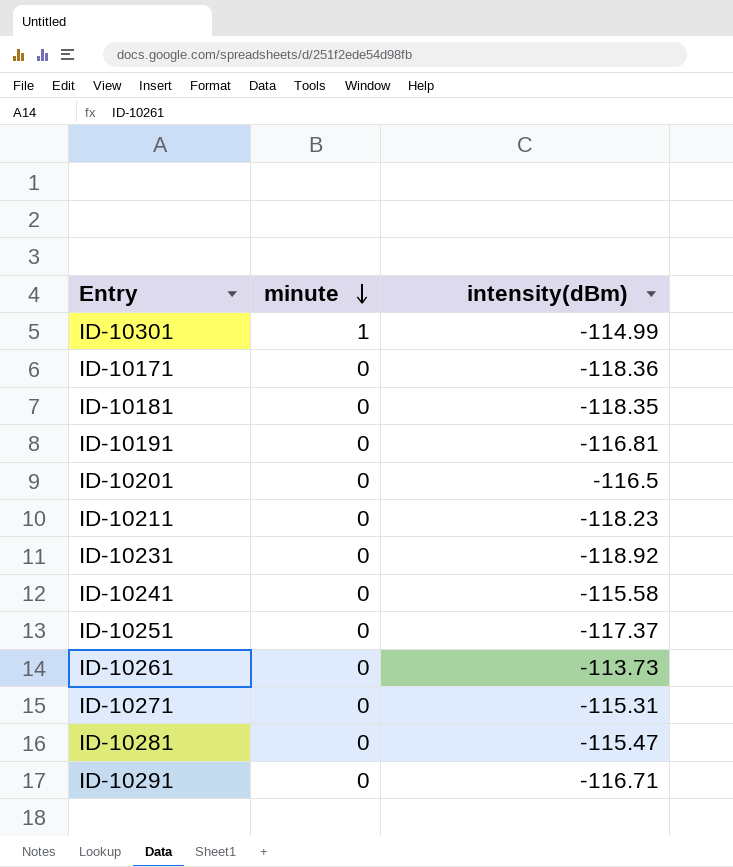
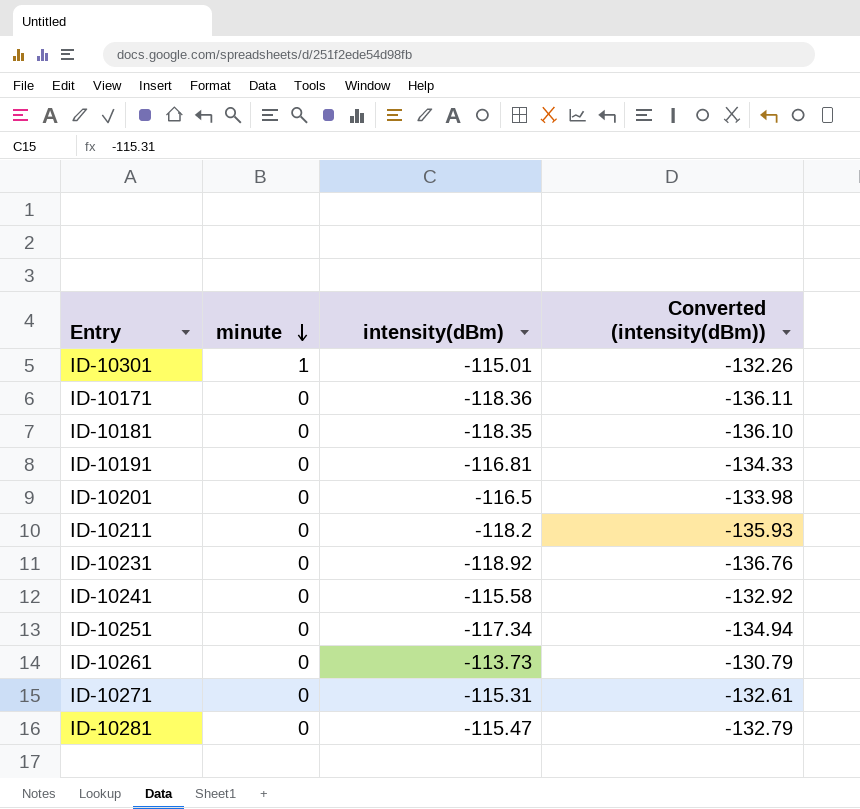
column Converted (intensity(dBm)) | formula: none -> [intensity(dBm)] * 1.15
row ID-10291: 0 | -116.71 -> none
ID-10301 | intensity(dBm): -114.99 -> -115.01
ID-10211 | intensity(dBm): -118.23 -> -118.2
ID-10251 | intensity(dBm): -117.37 -> -117.34

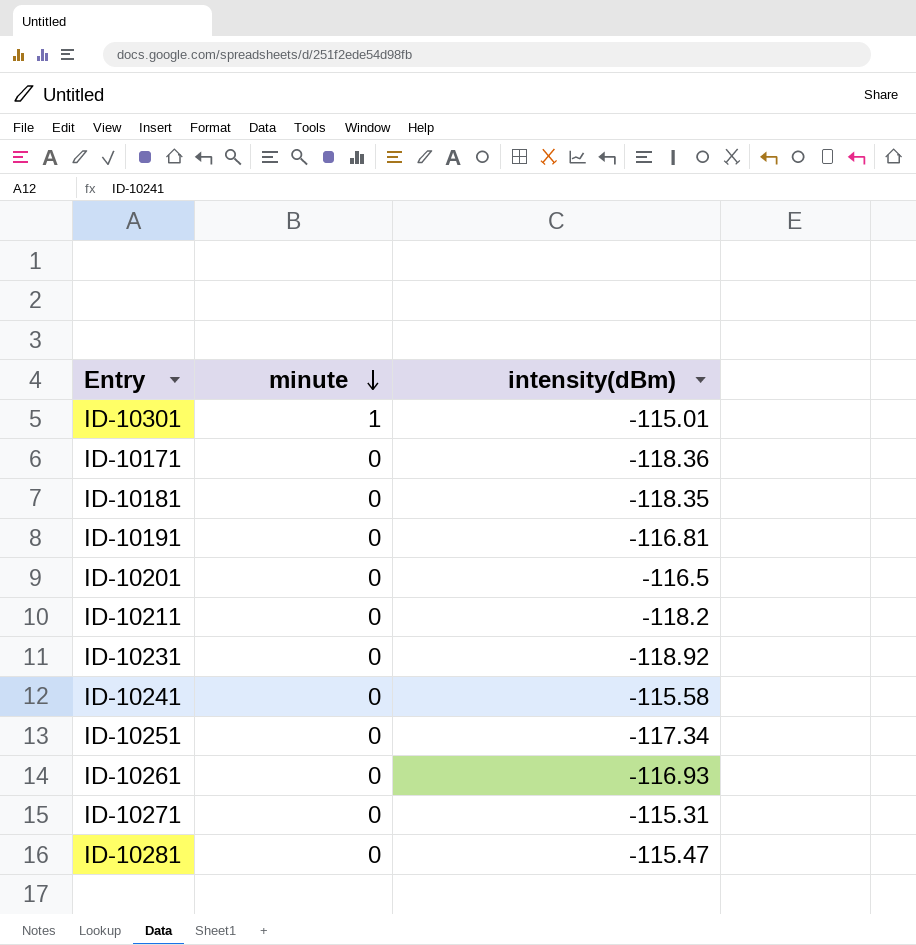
column Converted (intensity(dBm)) | formula: [intensity(dBm)] * 1.15 -> none
ID-10261 | intensity(dBm): -113.73 -> -116.93

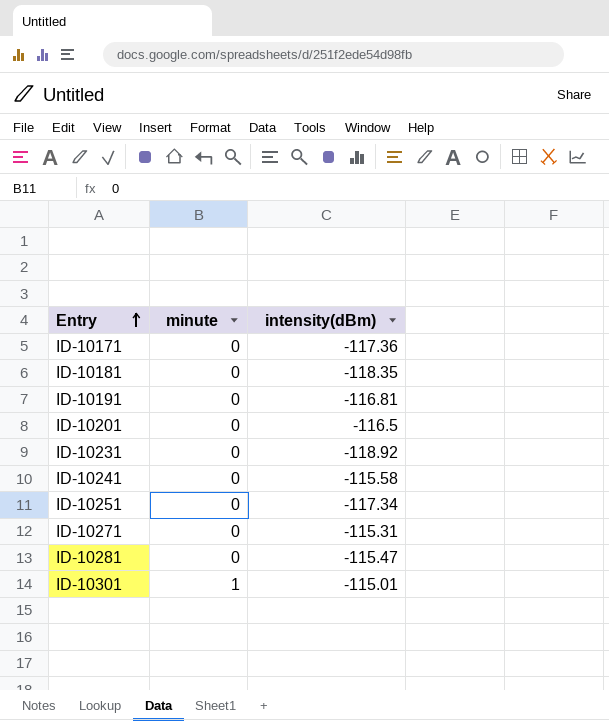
row order: minute descending -> Entry ascending
row ID-10211: 0 | -118.2 -> none
row ID-10261: 0 | -116.93 -> none
ID-10171 | intensity(dBm): -118.36 -> -117.36

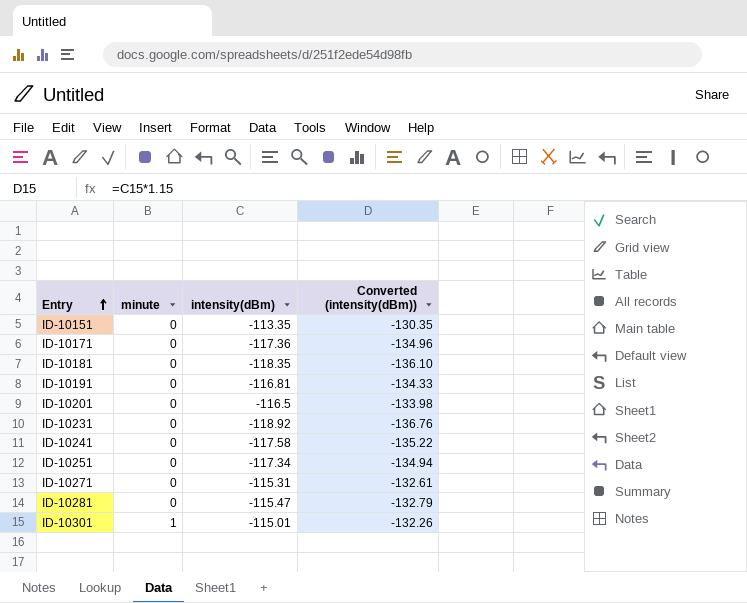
column Converted (intensity(dBm)) | formula: none -> [intensity(dBm)] * 1.15
row ID-10151: none -> 0 | -113.35 | -130.35
ID-10241 | intensity(dBm): -115.58 -> -117.58

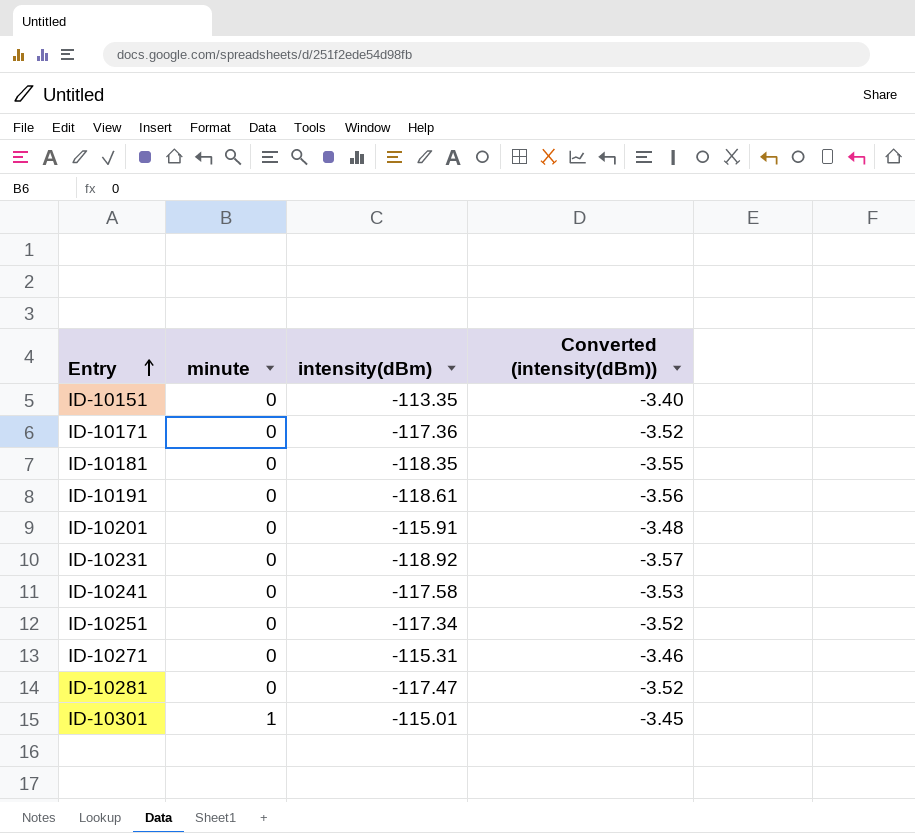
column Converted (intensity(dBm)) | formula: [intensity(dBm)] * 1.15 -> [intensity(dBm)] * 0.03
ID-10191 | intensity(dBm): -116.81 -> -118.61
ID-10201 | intensity(dBm): -116.5 -> -115.91
ID-10281 | intensity(dBm): -115.47 -> -117.47

